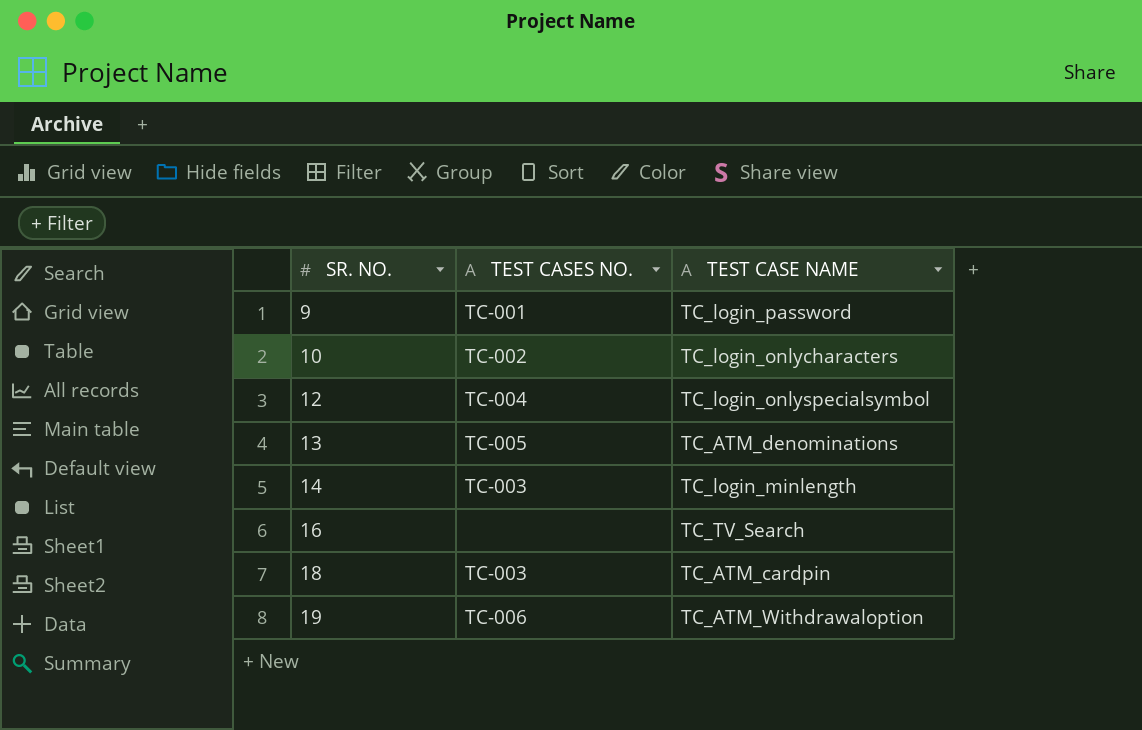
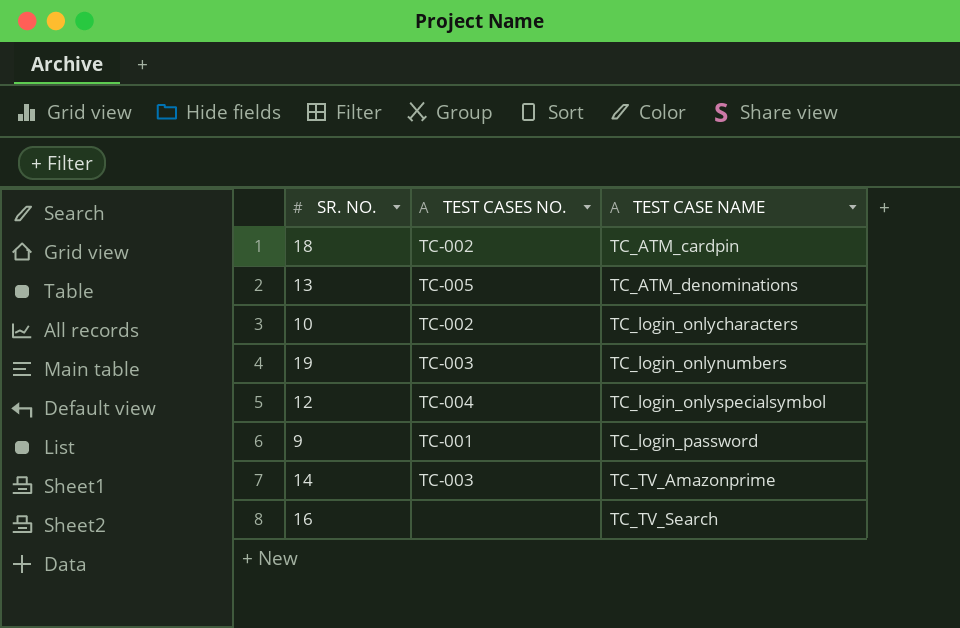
row order: SR. NO. ascending -> TEST CASE NAME ascending
18 | TEST CASES NO.: TC-003 -> TC-002
19 | TEST CASES NO.: TC-006 -> TC-003
19 | TEST CASE NAME: TC_ATM_Withdrawaloption -> TC_login_onlynumbers
14 | TEST CASE NAME: TC_login_minlength -> TC_TV_Amazonprime

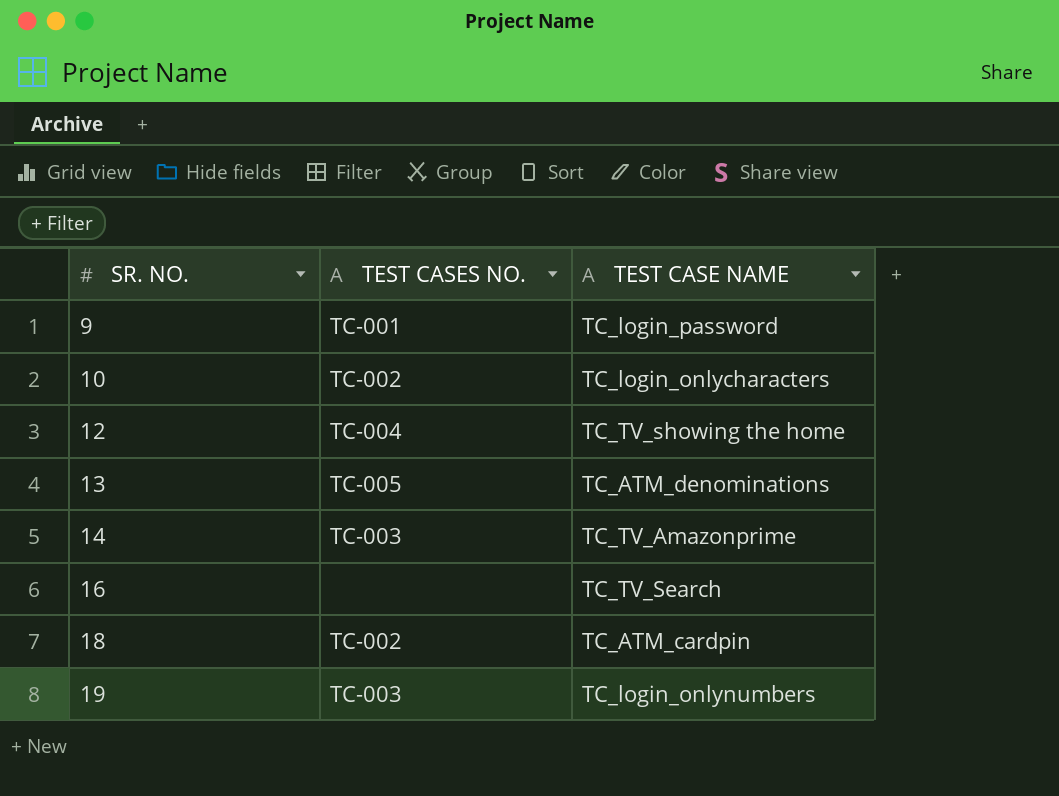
row order: TEST CASE NAME ascending -> SR. NO. ascending
12 | TEST CASE NAME: TC_login_onlyspecialsymbol -> TC_TV_showing the home

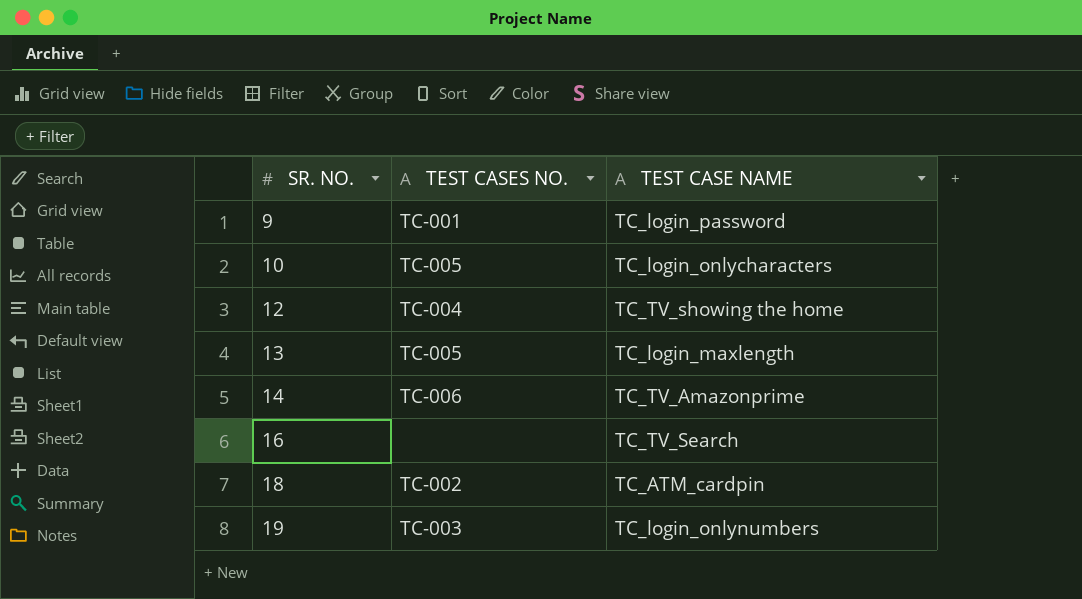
10 | TEST CASES NO.: TC-002 -> TC-005
13 | TEST CASE NAME: TC_ATM_denominations -> TC_login_maxlength
14 | TEST CASES NO.: TC-003 -> TC-006

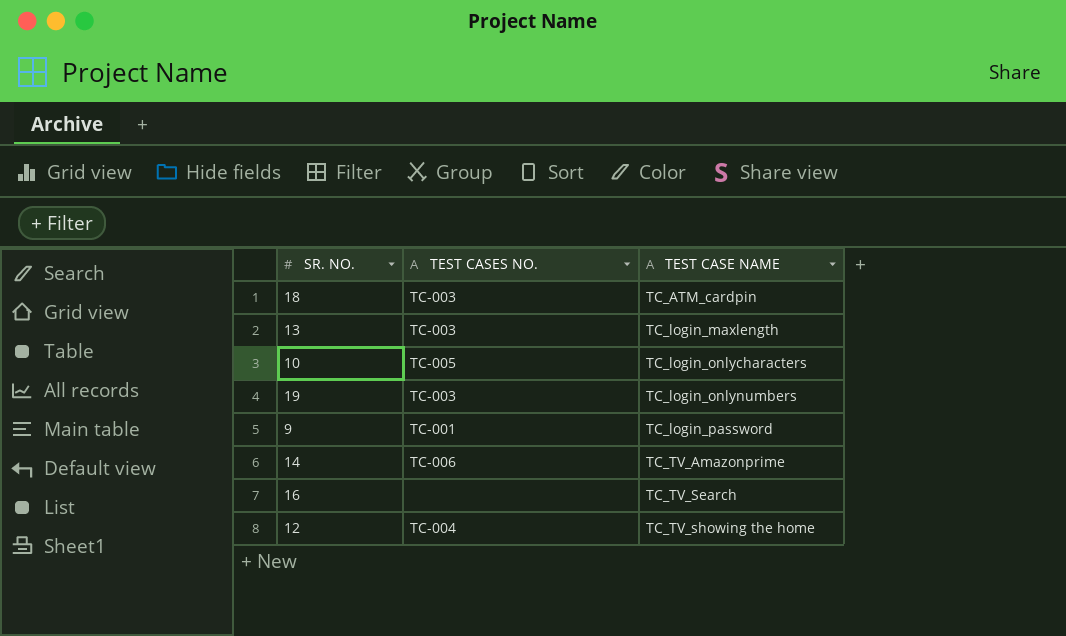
row order: SR. NO. ascending -> TEST CASE NAME ascending
18 | TEST CASES NO.: TC-002 -> TC-003
13 | TEST CASES NO.: TC-005 -> TC-003

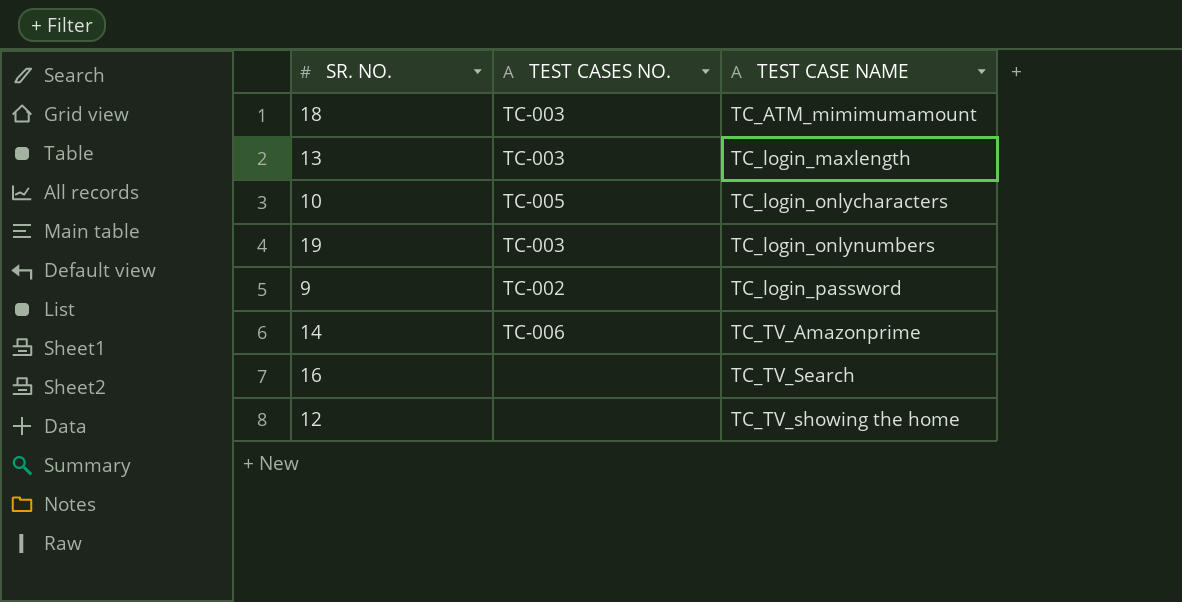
18 | TEST CASE NAME: TC_ATM_cardpin -> TC_ATM_mimimumamount
9 | TEST CASES NO.: TC-001 -> TC-002
12 | TEST CASES NO.: TC-004 -> none

